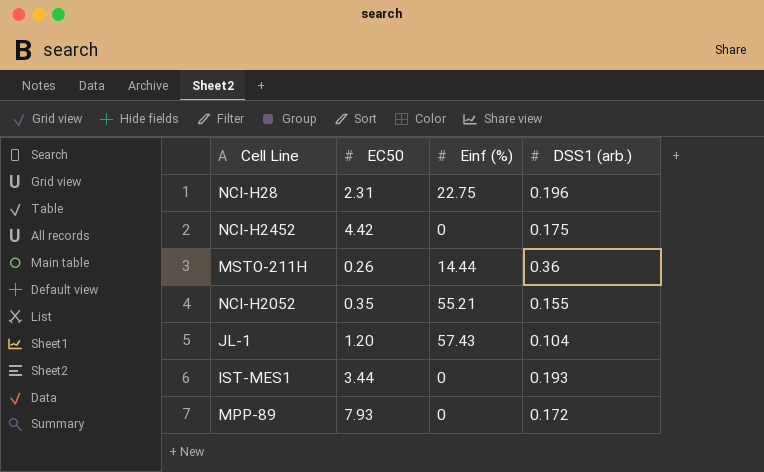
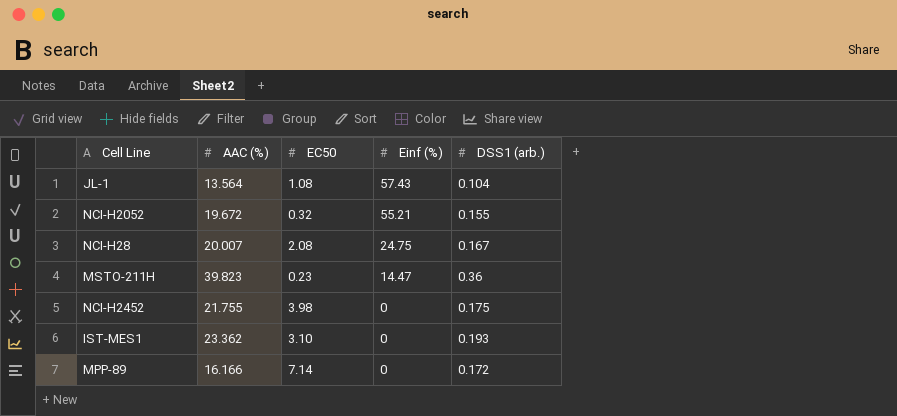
row order: none -> Einf (%) descending
column AAC (%) | position: none -> 2
JL-1 | EC50: 1.20 -> 1.08
NCI-H2052 | EC50: 0.35 -> 0.32
NCI-H28 | EC50: 2.31 -> 2.08
NCI-H28 | Einf (%): 22.75 -> 24.75
NCI-H28 | DSS1 (arb.): 0.196 -> 0.167
MSTO-211H | EC50: 0.26 -> 0.23
MSTO-211H | Einf (%): 14.44 -> 14.47
NCI-H2452 | EC50: 4.42 -> 3.98
IST-MES1 | EC50: 3.44 -> 3.10
MPP-89 | EC50: 7.93 -> 7.14

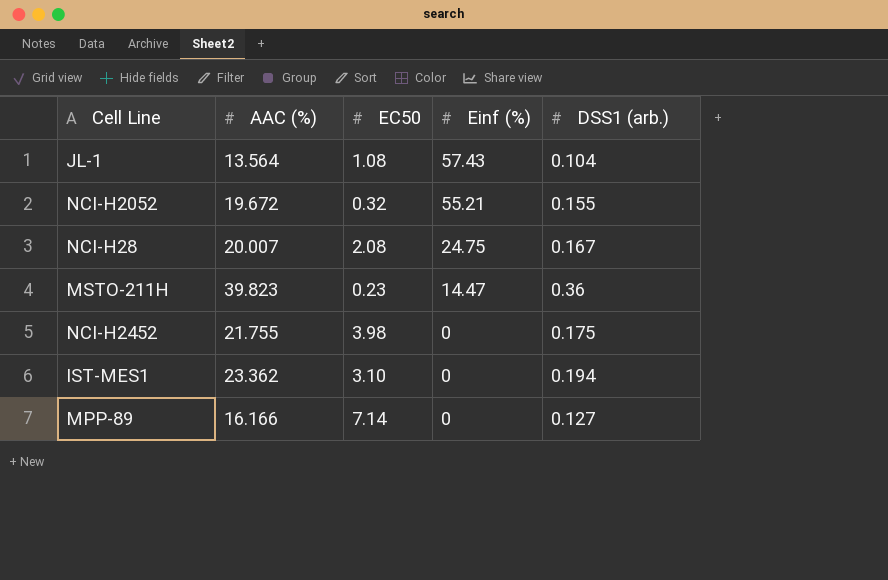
IST-MES1 | DSS1 (arb.): 0.193 -> 0.194
MPP-89 | DSS1 (arb.): 0.172 -> 0.127

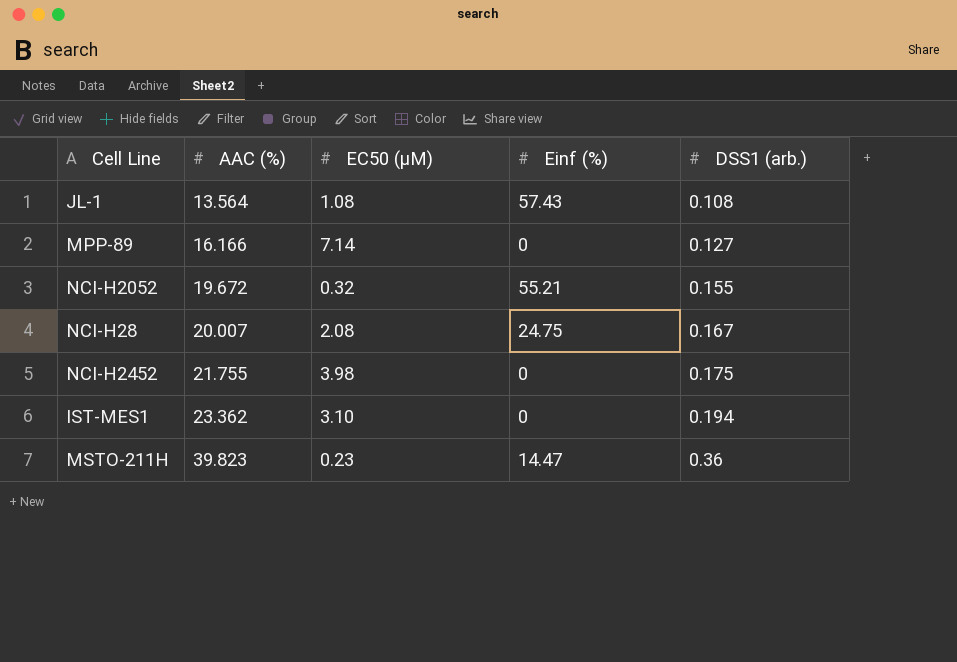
row order: Einf (%) descending -> AAC (%) ascending
column name: EC50 -> EC50 (µM)
JL-1 | DSS1 (arb.): 0.104 -> 0.108

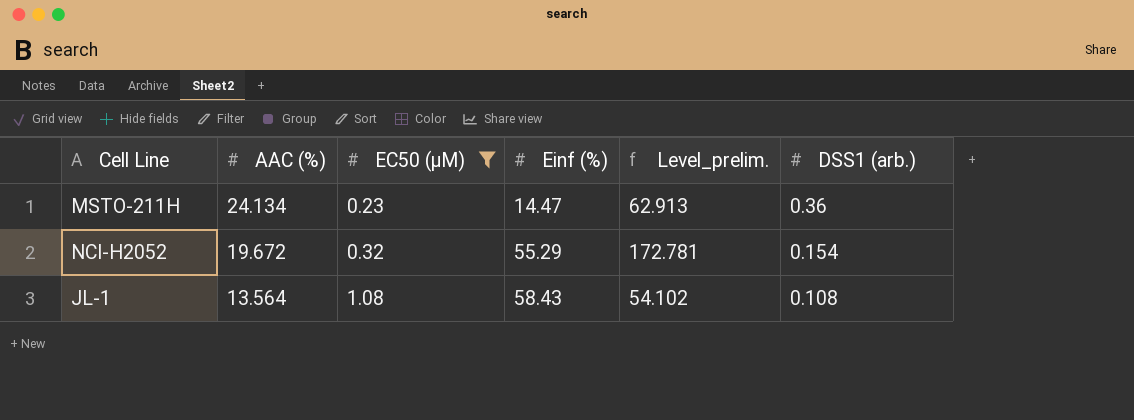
filter: none -> EC50 (µM) <= 1.08
row order: AAC (%) ascending -> AAC (%) descending
column Level_prelim. | formula: none -> [Einf (%)] / [EC50 (µM)]
MSTO-211H | AAC (%): 39.823 -> 24.134
NCI-H2052 | Einf (%): 55.21 -> 55.29
NCI-H2052 | DSS1 (arb.): 0.155 -> 0.154
JL-1 | Einf (%): 57.43 -> 58.43

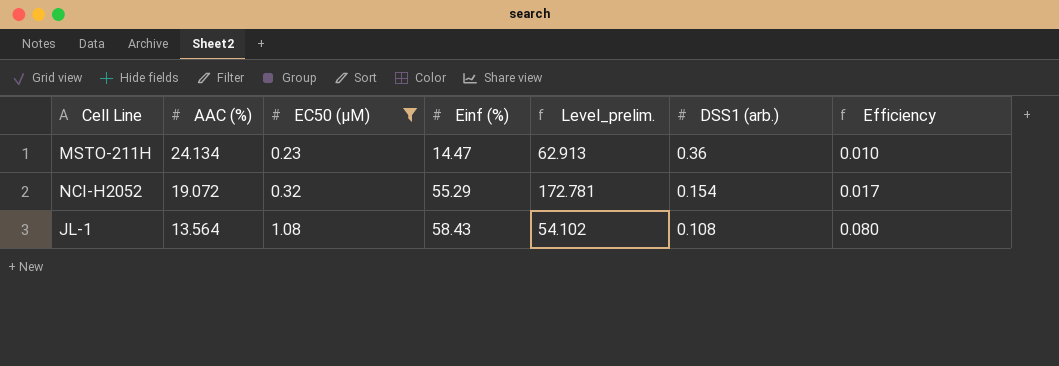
column Efficiency | formula: none -> [EC50 (µM)] / [AAC (%)]
NCI-H2052 | AAC (%): 19.672 -> 19.072

